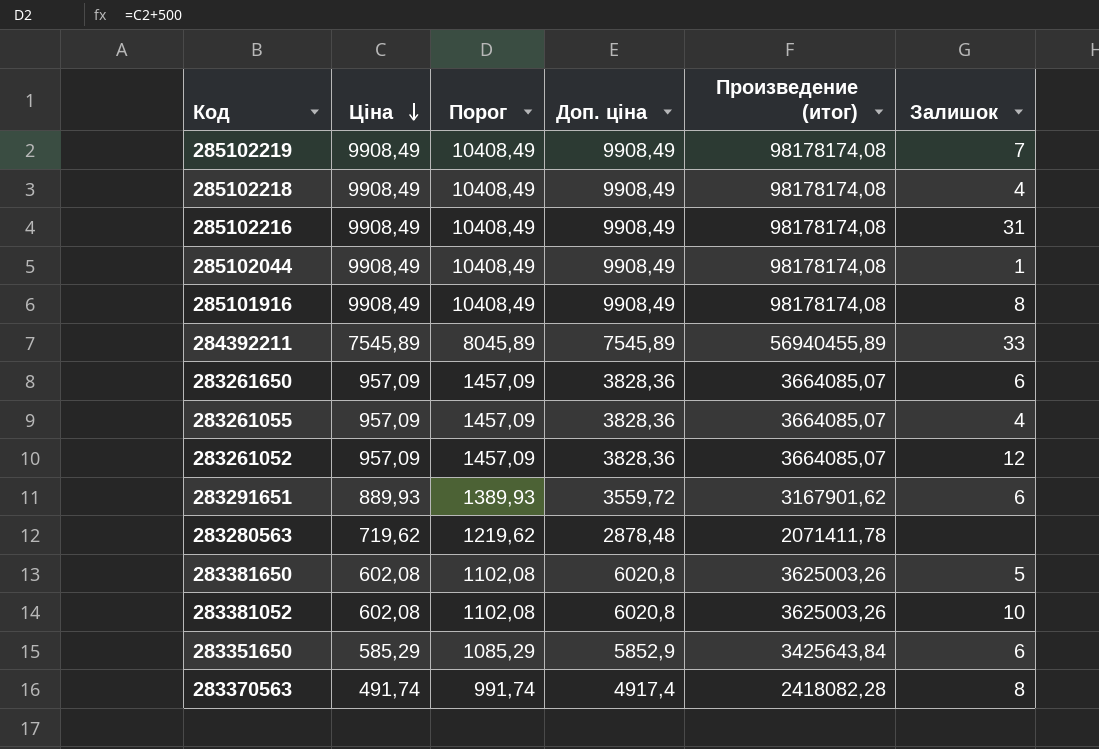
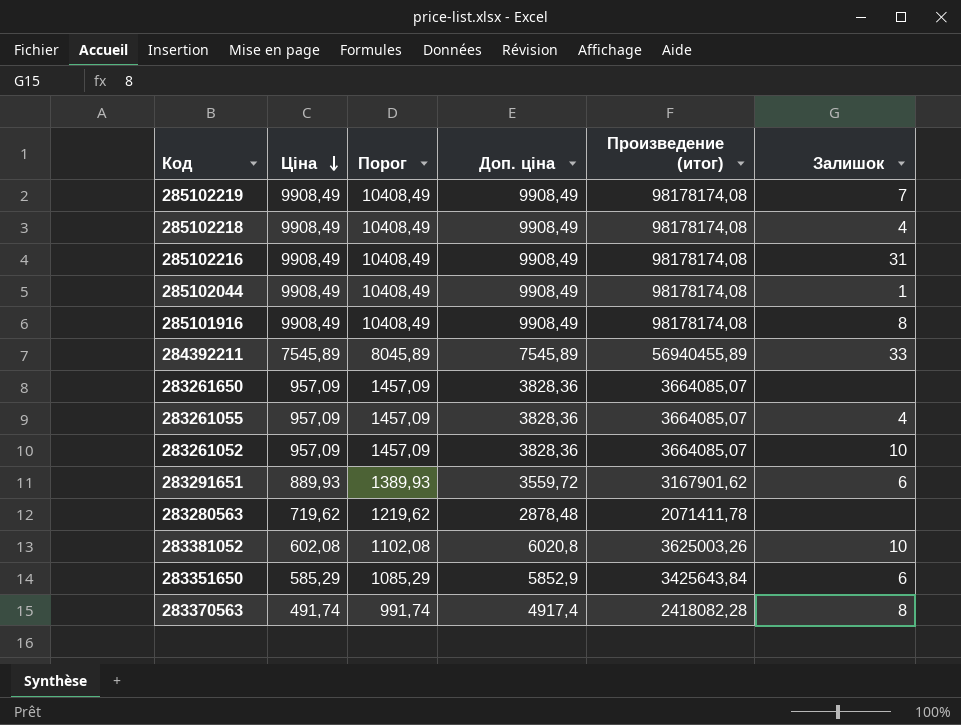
row 283381650: 602,08 | 1102,08 | 6020,8 | 3625003,26 | 5 -> none
283261650 | Залишок: 6 -> none
283261052 | Залишок: 12 -> 10

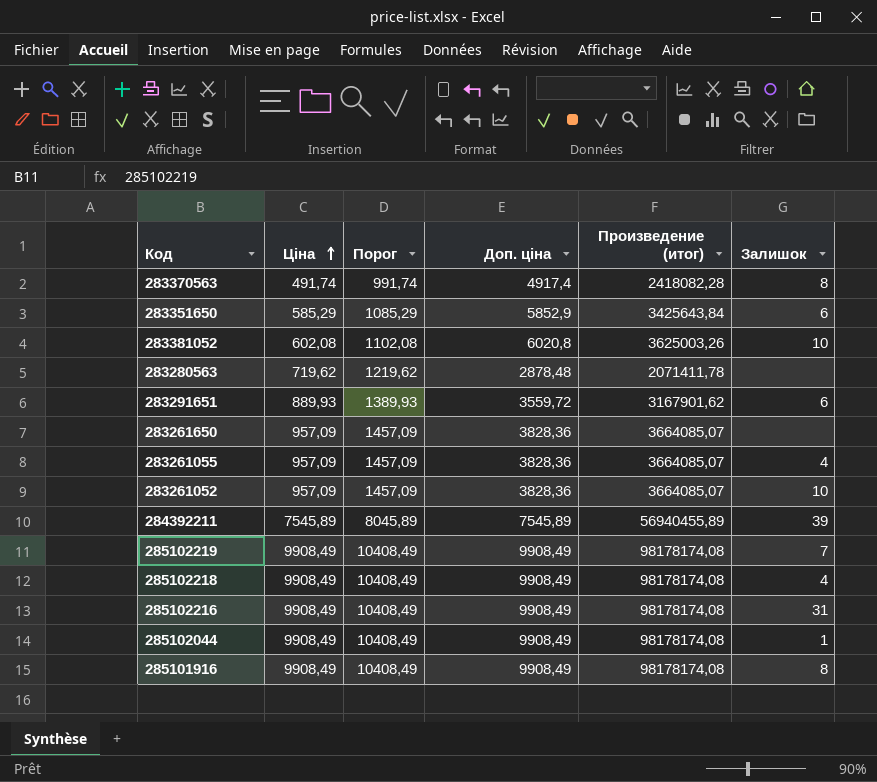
row order: Ціна descending -> Ціна ascending
284392211 | Залишок: 33 -> 39

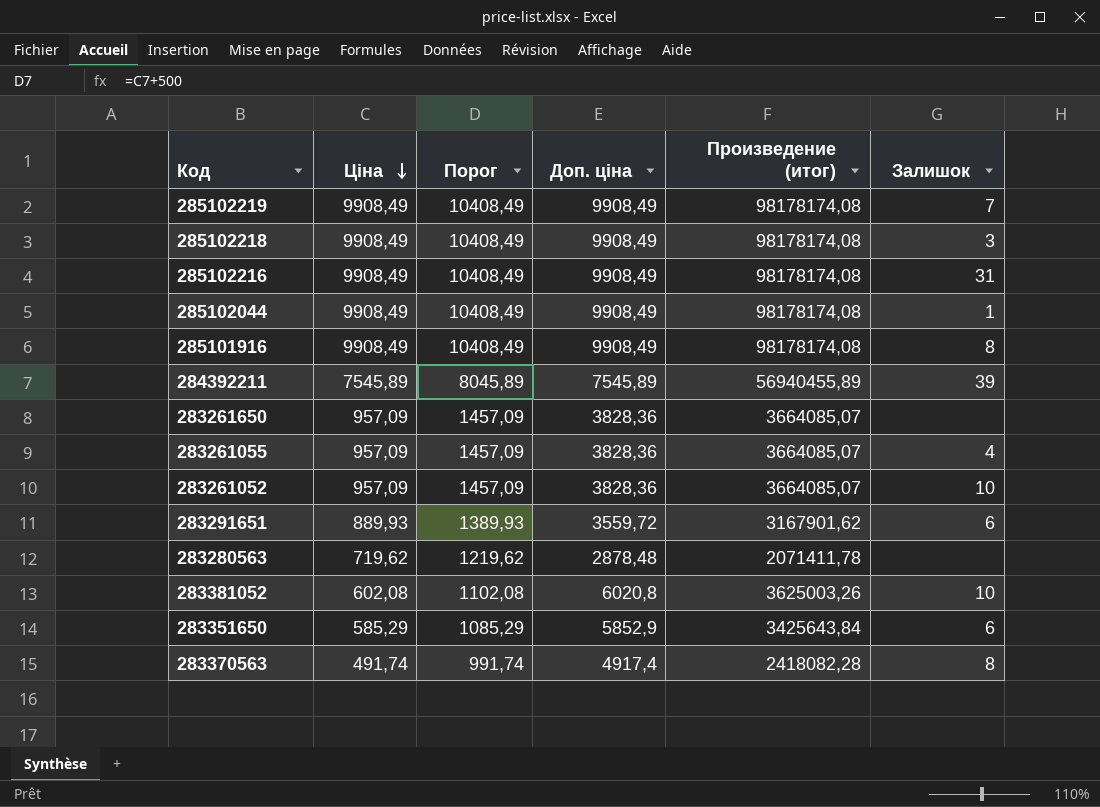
row order: Ціна ascending -> Ціна descending
285102218 | Залишок: 4 -> 3

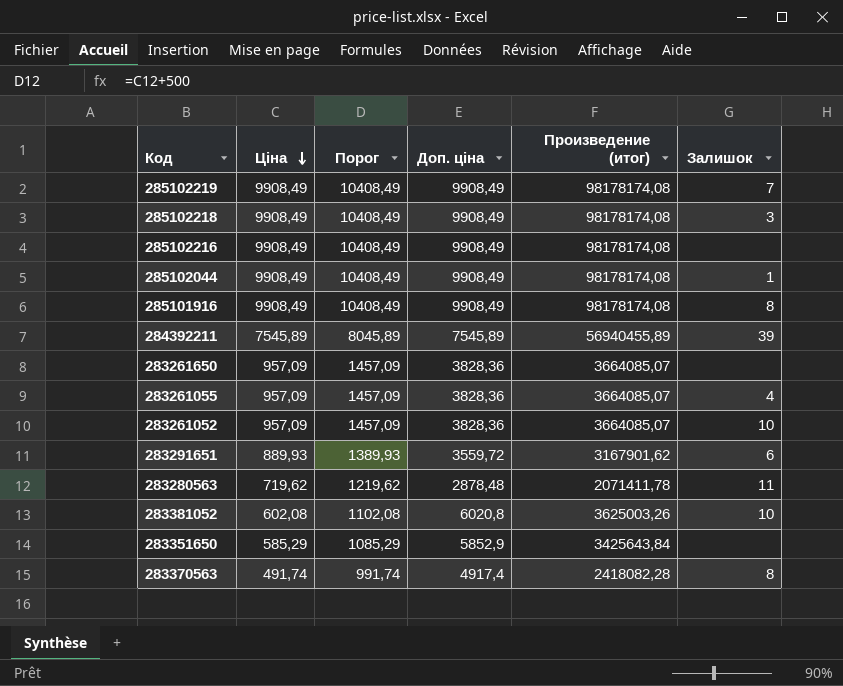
285102216 | Залишок: 31 -> none
283280563 | Залишок: none -> 11
283351650 | Залишок: 6 -> none

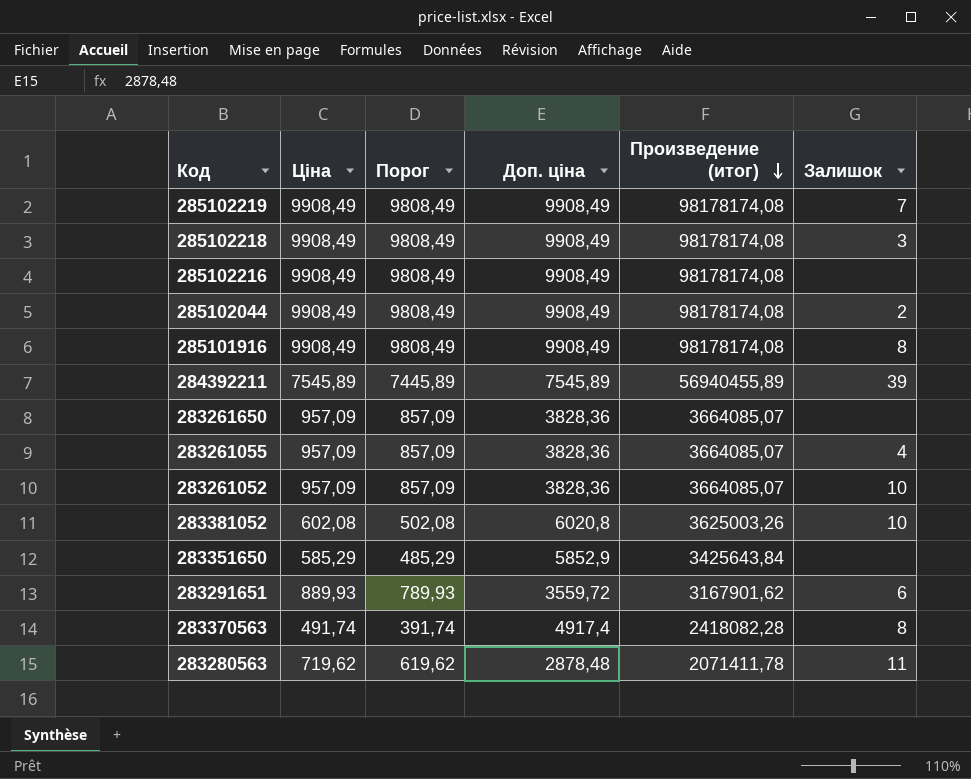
row order: Ціна descending -> Произведение (итог) descending
column Порог | formula: [Ціна] + 500 -> [Ціна] - 100
285102044 | Залишок: 1 -> 2

